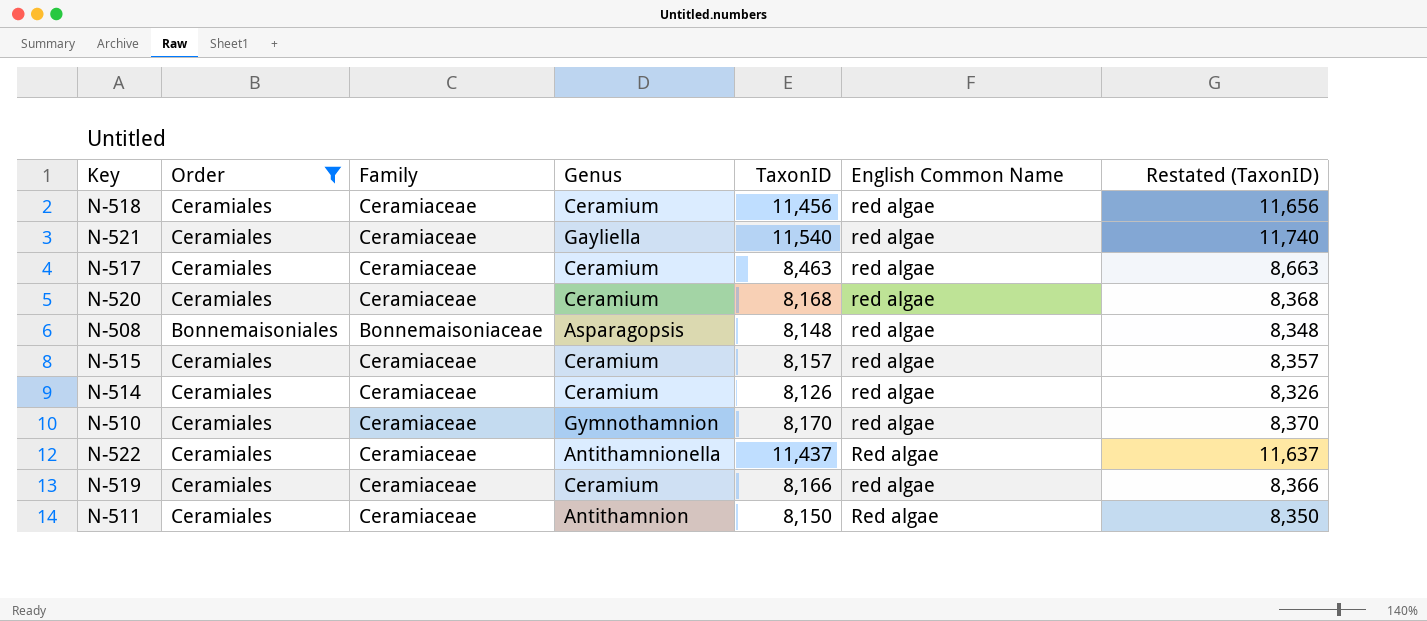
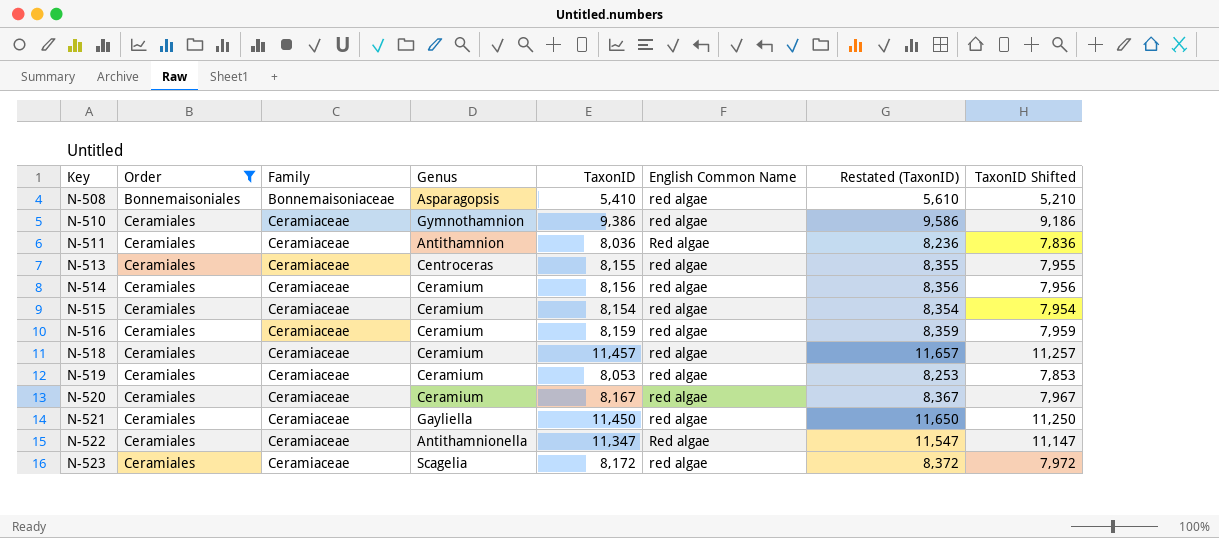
row order: none -> Key ascending
column TaxonID Shifted | formula: none -> [TaxonID] - 200
row N-517: Ceramiales | Ceramiaceae | Ceramium | 8,463 | red algae | 8,663 -> none
N-508 | TaxonID: 8,148 -> 5,410
N-508 | Restated (TaxonID): 8,348 -> 5,610
N-510 | TaxonID: 8,170 -> 9,386
N-510 | Restated (TaxonID): 8,370 -> 9,586
N-511 | TaxonID: 8,150 -> 8,036
N-511 | Restated (TaxonID): 8,350 -> 8,236
row N-513: none -> Ceramiales | Ceramiaceae | Centroceras | 8,155 | red algae | 8,355 | 7,955
N-514 | TaxonID: 8,126 -> 8,156
N-514 | Restated (TaxonID): 8,326 -> 8,356
N-515 | TaxonID: 8,157 -> 8,154
N-515 | Restated (TaxonID): 8,357 -> 8,354
row N-516: none -> Ceramiales | Ceramiaceae | Ceramium | 8,159 | red algae | 8,359 | 7,959
N-518 | TaxonID: 11,456 -> 11,457
N-518 | Restated (TaxonID): 11,656 -> 11,657
N-519 | TaxonID: 8,166 -> 8,053
N-519 | Restated (TaxonID): 8,366 -> 8,253
N-520 | TaxonID: 8,168 -> 8,167
N-520 | Restated (TaxonID): 8,368 -> 8,367
N-521 | TaxonID: 11,540 -> 11,450
N-521 | Restated (TaxonID): 11,740 -> 11,650
N-522 | TaxonID: 11,437 -> 11,347
N-522 | Restated (TaxonID): 11,637 -> 11,547
row N-523: none -> Ceramiales | Ceramiaceae | Scagelia | 8,172 | red algae | 8,372 | 7,972

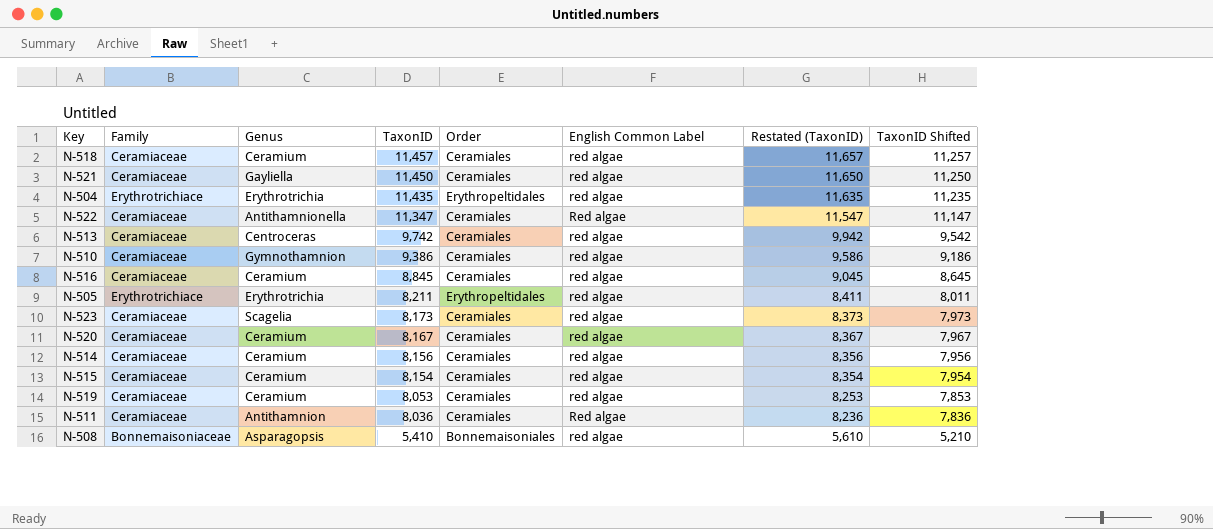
filter: Order != Erythropeltidales -> none
row order: Key ascending -> TaxonID descending
column Order | position: 2 -> 5
column name: English Common Name -> English Common Label
N-513 | TaxonID: 8,155 -> 9,742
N-513 | Restated (TaxonID): 8,355 -> 9,942
N-513 | TaxonID Shifted: 7,955 -> 9,542
N-516 | TaxonID: 8,159 -> 8,845
N-516 | Restated (TaxonID): 8,359 -> 9,045
N-516 | TaxonID Shifted: 7,959 -> 8,645
N-523 | TaxonID: 8,172 -> 8,173
N-523 | Restated (TaxonID): 8,372 -> 8,373
N-523 | TaxonID Shifted: 7,972 -> 7,973

